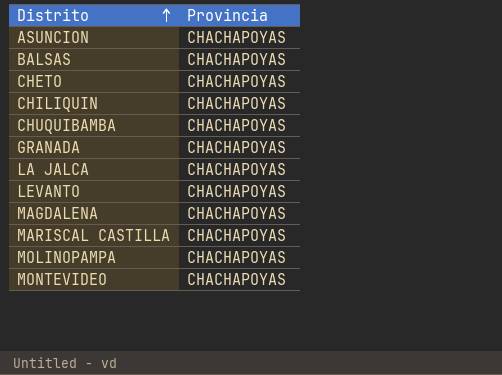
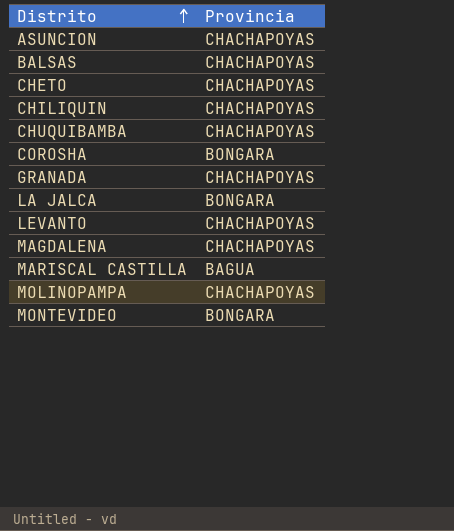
row COROSHA: none -> BONGARA
LA JALCA | Provincia: CHACHAPOYAS -> BONGARA
MARISCAL CASTILLA | Provincia: CHACHAPOYAS -> BAGUA
MONTEVIDEO | Provincia: CHACHAPOYAS -> BONGARA

